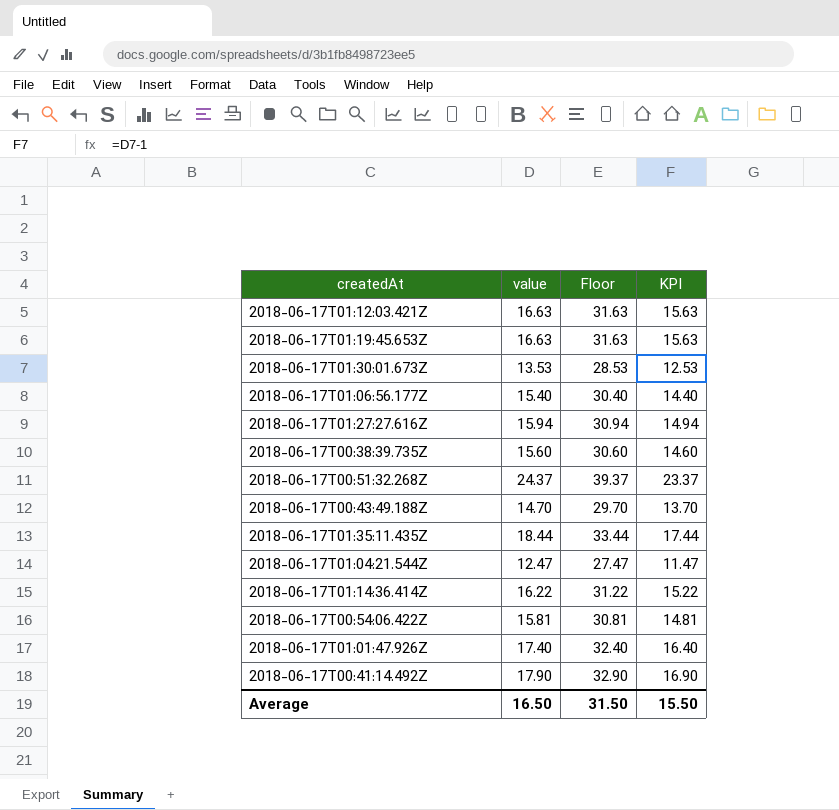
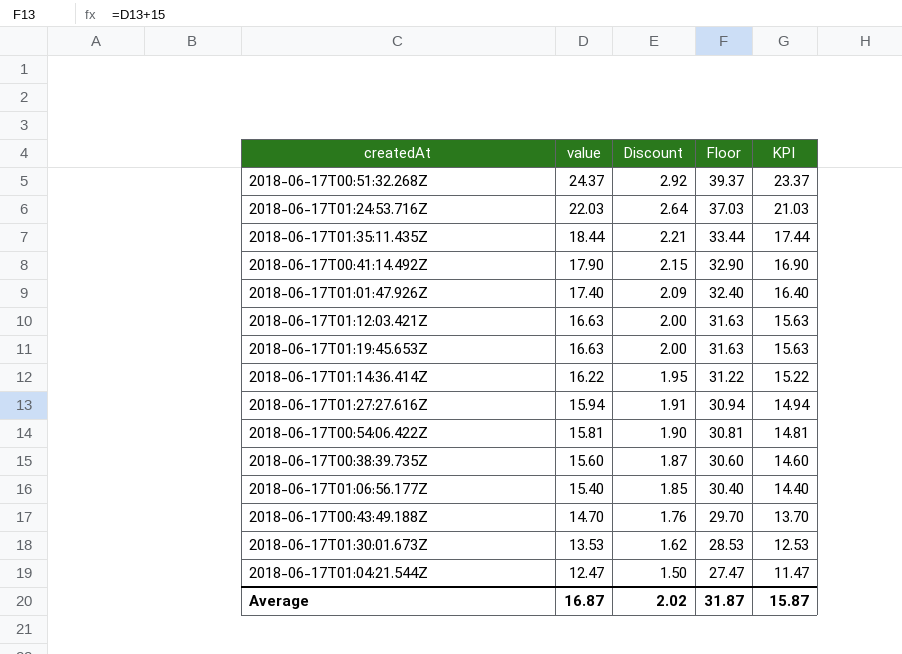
row order: none -> value descending
column Discount | formula: none -> [value] * 0.12
row 2018-06-17T01:24:53.716Z: none -> 22.03 | 2.64 | 37.03 | 21.03
Average | value: 16.50 -> 16.87
Average | Floor: 31.50 -> 31.87
Average | KPI: 15.50 -> 15.87

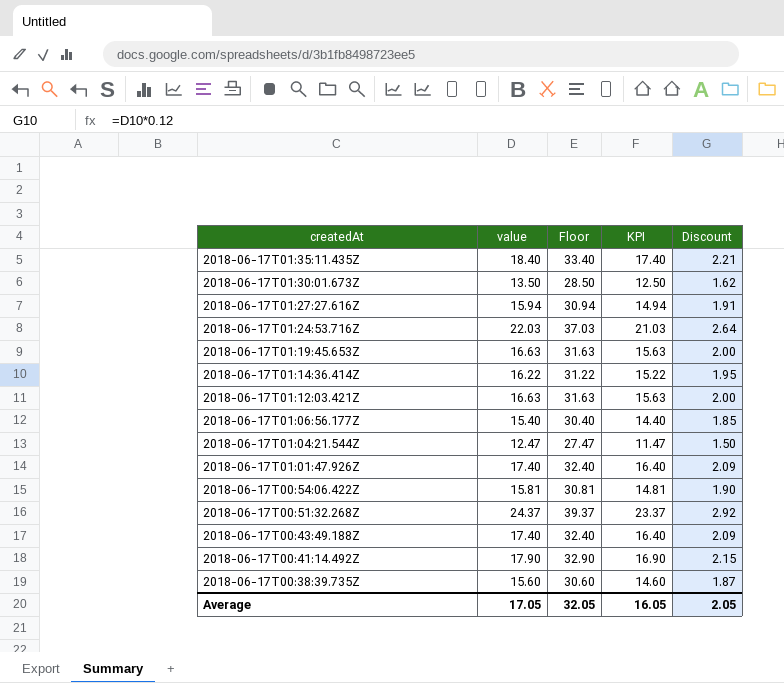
row order: value descending -> createdAt descending
column Discount | position: 3 -> 5
2018-06-17T01:35:11.435Z | value: 18.44 -> 18.40
2018-06-17T01:35:11.435Z | Floor: 33.44 -> 33.40
2018-06-17T01:35:11.435Z | KPI: 17.44 -> 17.40
2018-06-17T01:30:01.673Z | value: 13.53 -> 13.50
2018-06-17T01:30:01.673Z | Floor: 28.53 -> 28.50
2018-06-17T01:30:01.673Z | KPI: 12.53 -> 12.50
2018-06-17T00:43:49.188Z | value: 14.70 -> 17.40
2018-06-17T00:43:49.188Z | Floor: 29.70 -> 32.40
2018-06-17T00:43:49.188Z | KPI: 13.70 -> 16.40
2018-06-17T00:43:49.188Z | Discount: 1.76 -> 2.09
Average | value: 16.87 -> 17.05
Average | Floor: 31.87 -> 32.05
Average | KPI: 15.87 -> 16.05
Average | Discount: 2.02 -> 2.05

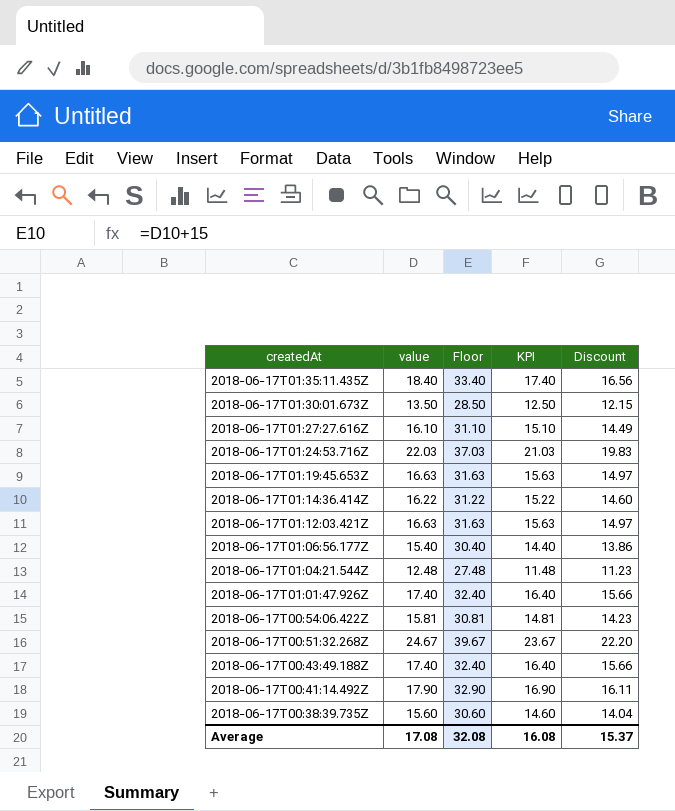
column Discount | formula: [value] * 0.12 -> [value] * 0.9
2018-06-17T01:27:27.616Z | value: 15.94 -> 16.10
2018-06-17T01:27:27.616Z | Floor: 30.94 -> 31.10
2018-06-17T01:27:27.616Z | KPI: 14.94 -> 15.10
2018-06-17T01:04:21.544Z | value: 12.47 -> 12.48
2018-06-17T01:04:21.544Z | Floor: 27.47 -> 27.48
2018-06-17T01:04:21.544Z | KPI: 11.47 -> 11.48
2018-06-17T00:51:32.268Z | value: 24.37 -> 24.67
2018-06-17T00:51:32.268Z | Floor: 39.37 -> 39.67
2018-06-17T00:51:32.268Z | KPI: 23.37 -> 23.67
Average | value: 17.05 -> 17.08
Average | Floor: 32.05 -> 32.08
Average | KPI: 16.05 -> 16.08
Average | Discount: 2.05 -> 15.37

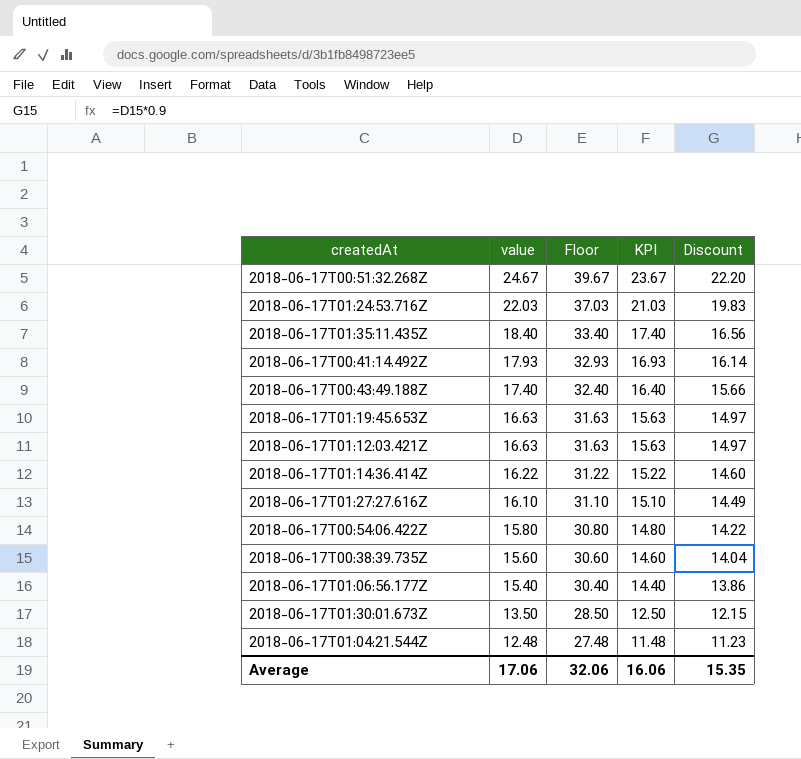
row order: createdAt descending -> value descending
row 2018-06-17T01:01:47.926Z: 17.40 | 32.40 | 16.40 | 15.66 -> none
2018-06-17T00:41:14.492Z | value: 17.90 -> 17.93
2018-06-17T00:41:14.492Z | Floor: 32.90 -> 32.93
2018-06-17T00:41:14.492Z | KPI: 16.90 -> 16.93
2018-06-17T00:41:14.492Z | Discount: 16.11 -> 16.14
2018-06-17T00:54:06.422Z | value: 15.81 -> 15.80
2018-06-17T00:54:06.422Z | Floor: 30.81 -> 30.80
2018-06-17T00:54:06.422Z | KPI: 14.81 -> 14.80
2018-06-17T00:54:06.422Z | Discount: 14.23 -> 14.22
Average | value: 17.08 -> 17.06
Average | Floor: 32.08 -> 32.06
Average | KPI: 16.08 -> 16.06
Average | Discount: 15.37 -> 15.35

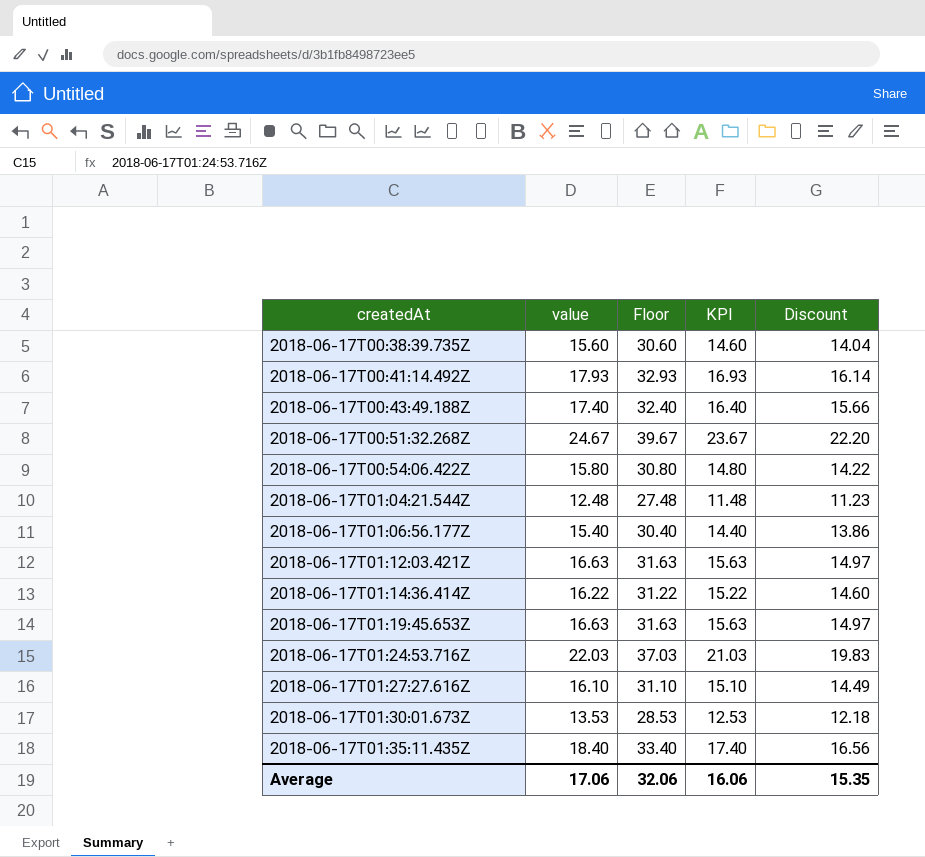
row order: value descending -> createdAt ascending
2018-06-17T01:30:01.673Z | value: 13.50 -> 13.53
2018-06-17T01:30:01.673Z | Floor: 28.50 -> 28.53
2018-06-17T01:30:01.673Z | KPI: 12.50 -> 12.53
2018-06-17T01:30:01.673Z | Discount: 12.15 -> 12.18

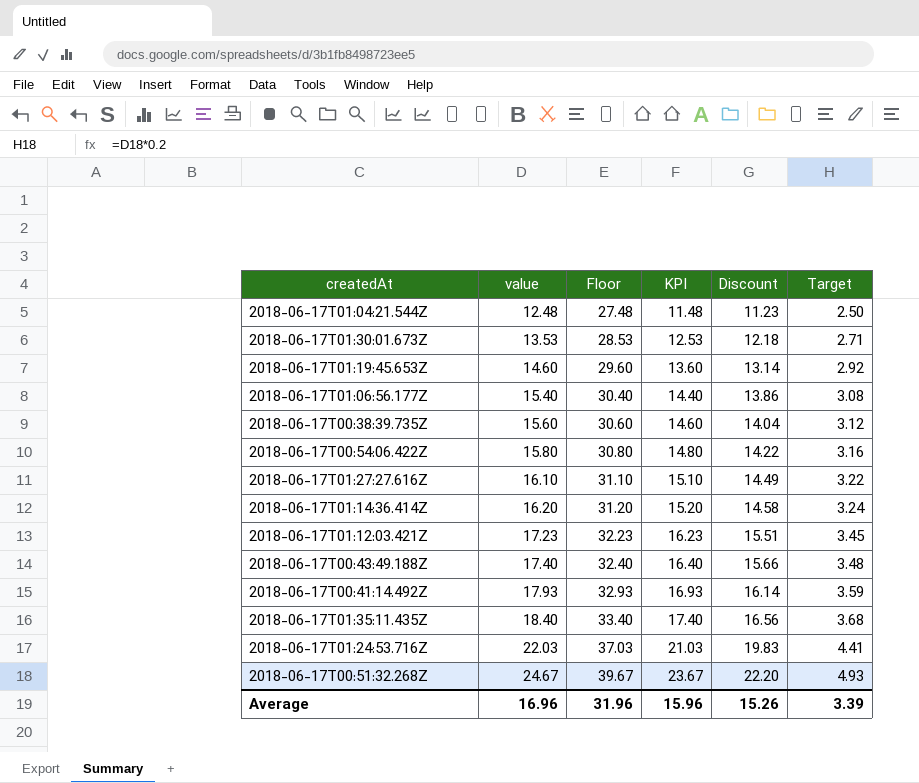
row order: createdAt ascending -> value ascending
column Target | formula: none -> [value] * 0.2
2018-06-17T01:19:45.653Z | value: 16.63 -> 14.60
2018-06-17T01:19:45.653Z | Floor: 31.63 -> 29.60
2018-06-17T01:19:45.653Z | KPI: 15.63 -> 13.60
2018-06-17T01:19:45.653Z | Discount: 14.97 -> 13.14
2018-06-17T01:14:36.414Z | value: 16.22 -> 16.20
2018-06-17T01:14:36.414Z | Floor: 31.22 -> 31.20
2018-06-17T01:14:36.414Z | KPI: 15.22 -> 15.20
2018-06-17T01:14:36.414Z | Discount: 14.60 -> 14.58
2018-06-17T01:12:03.421Z | value: 16.63 -> 17.23
2018-06-17T01:12:03.421Z | Floor: 31.63 -> 32.23
2018-06-17T01:12:03.421Z | KPI: 15.63 -> 16.23
2018-06-17T01:12:03.421Z | Discount: 14.97 -> 15.51
Average | value: 17.06 -> 16.96
Average | Floor: 32.06 -> 31.96
Average | KPI: 16.06 -> 15.96
Average | Discount: 15.35 -> 15.26

